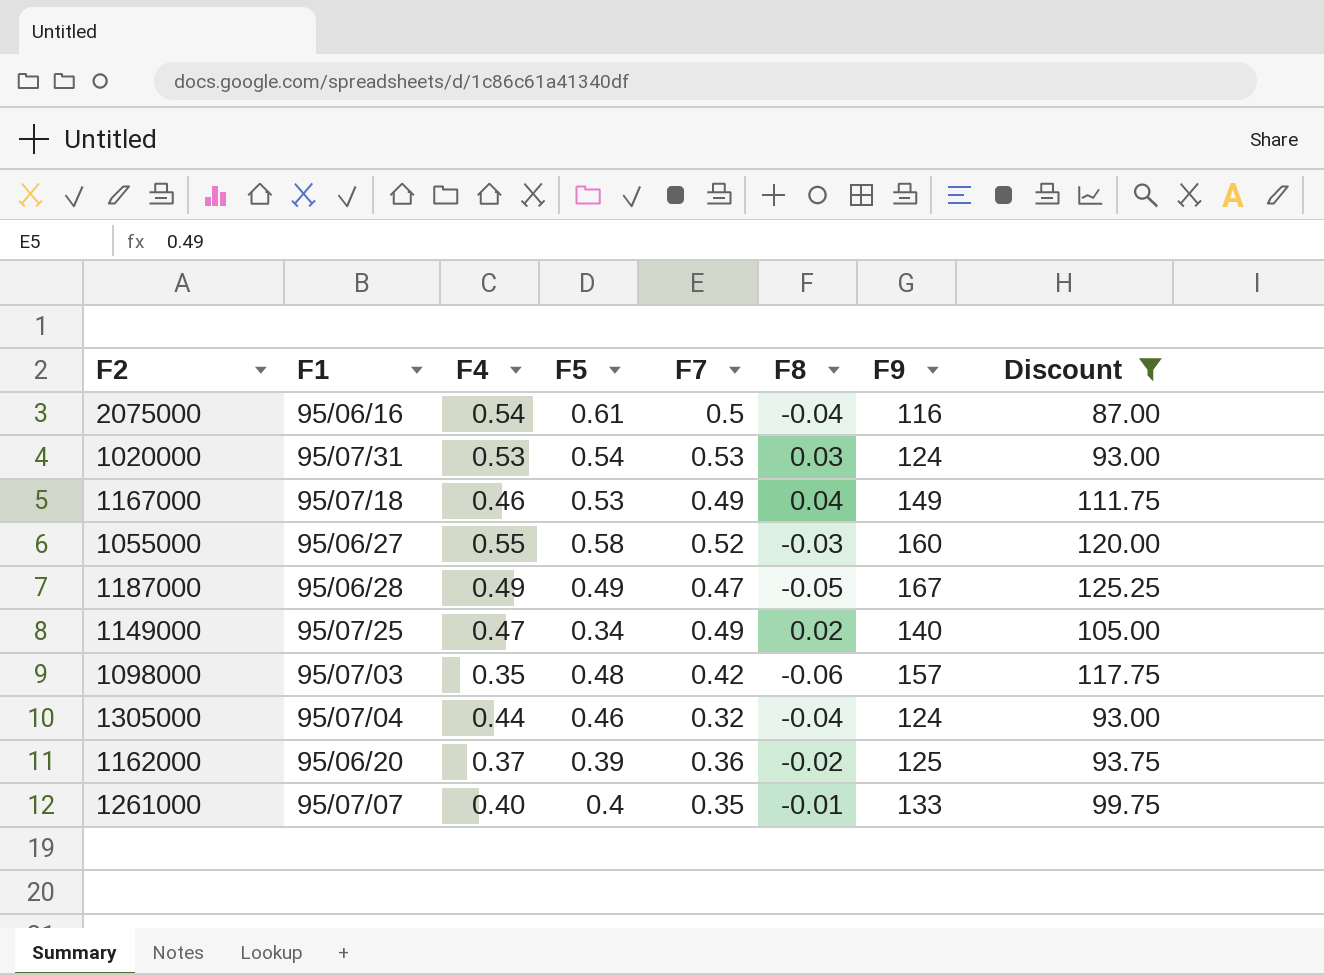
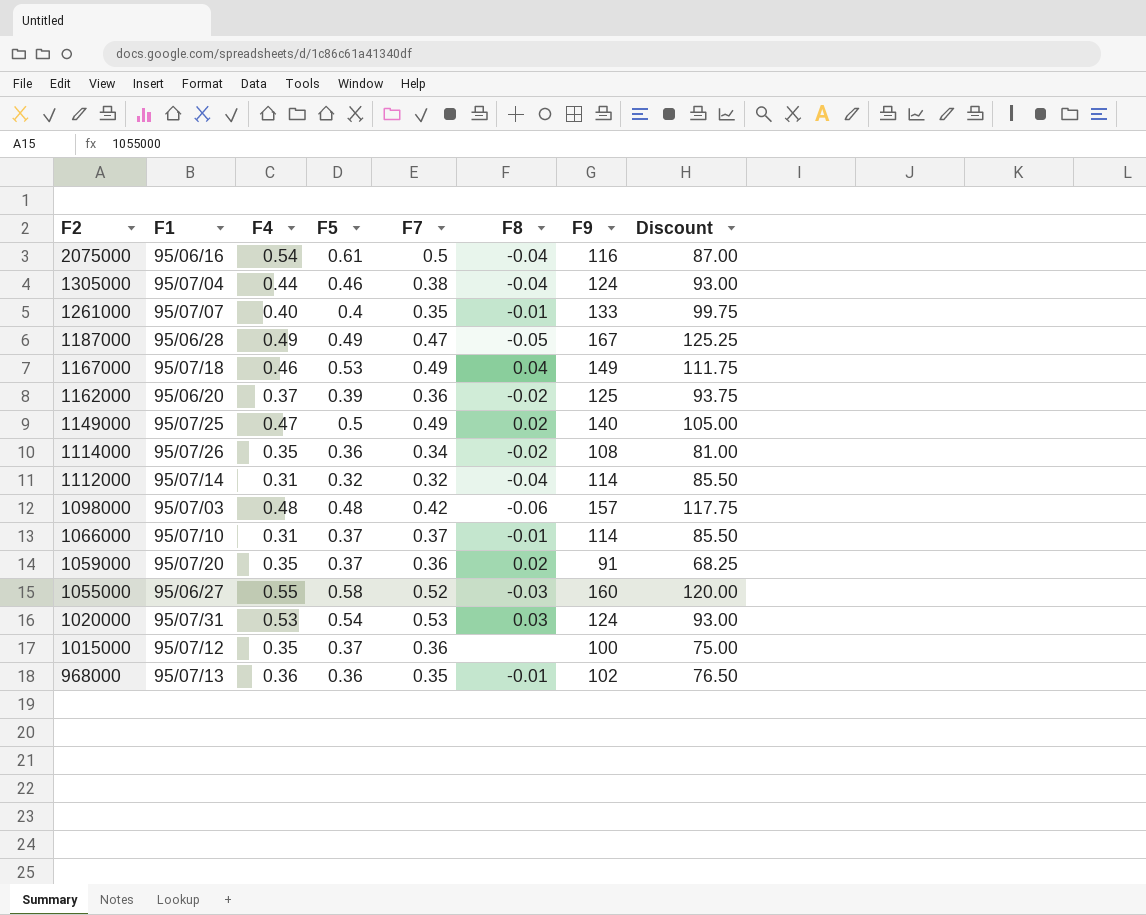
filter: Discount >= 87.00 -> none
row order: none -> F2 descending
1305000 | F7: 0.32 -> 0.38
1149000 | F5: 0.34 -> 0.5
1098000 | F4: 0.35 -> 0.48

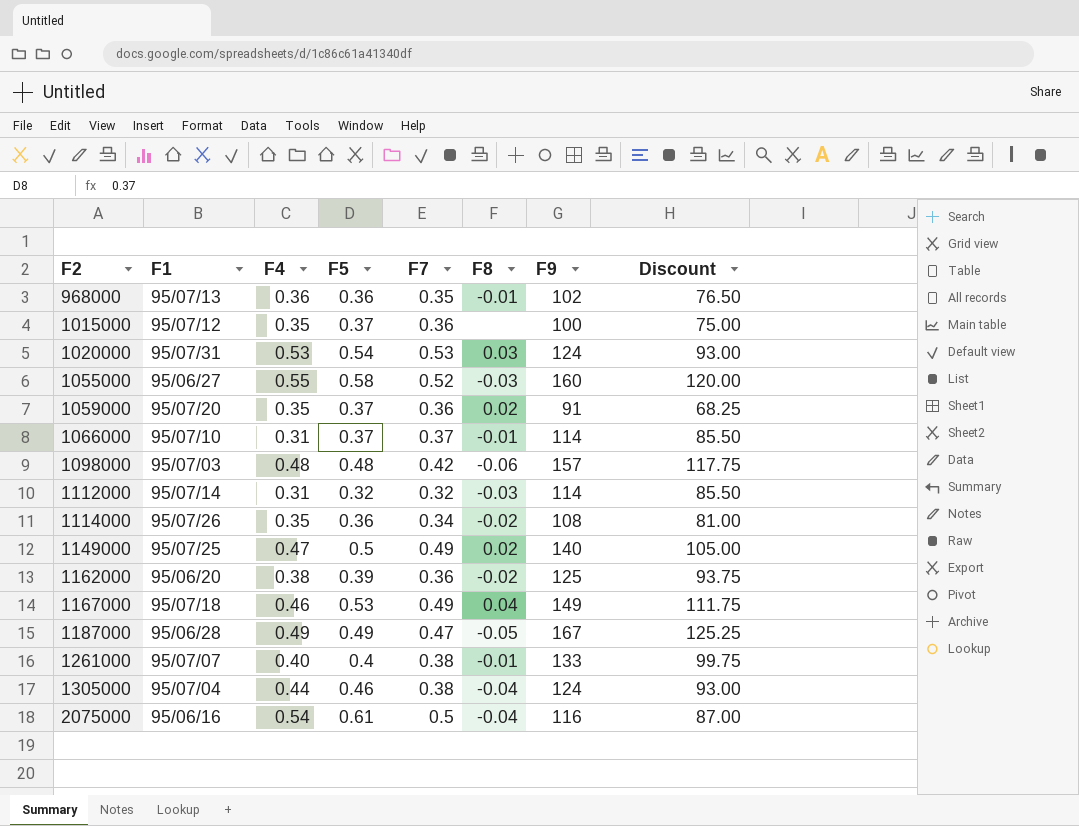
row order: F2 descending -> F2 ascending
1112000 | F8: -0.04 -> -0.03
1162000 | F4: 0.37 -> 0.38
1261000 | F7: 0.35 -> 0.38

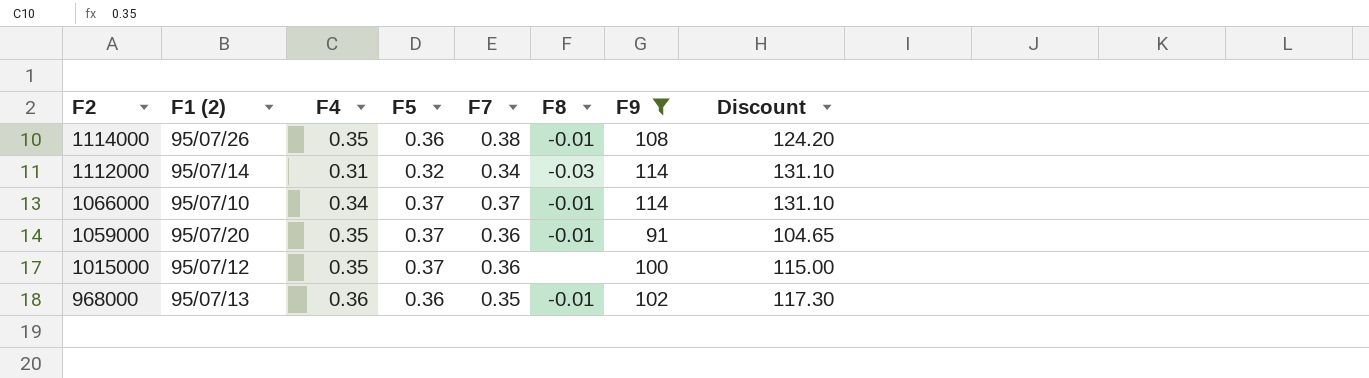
filter: none -> F9 <= 114
row order: F2 ascending -> F2 descending
column name: F1 -> F1 (2)
column Discount | formula: [F9] * 0.75 -> [F9] * 1.15
1114000 | F7: 0.34 -> 0.38
1114000 | F8: -0.02 -> -0.01
1112000 | F7: 0.32 -> 0.34
1066000 | F4: 0.31 -> 0.34
1059000 | F8: 0.02 -> -0.01

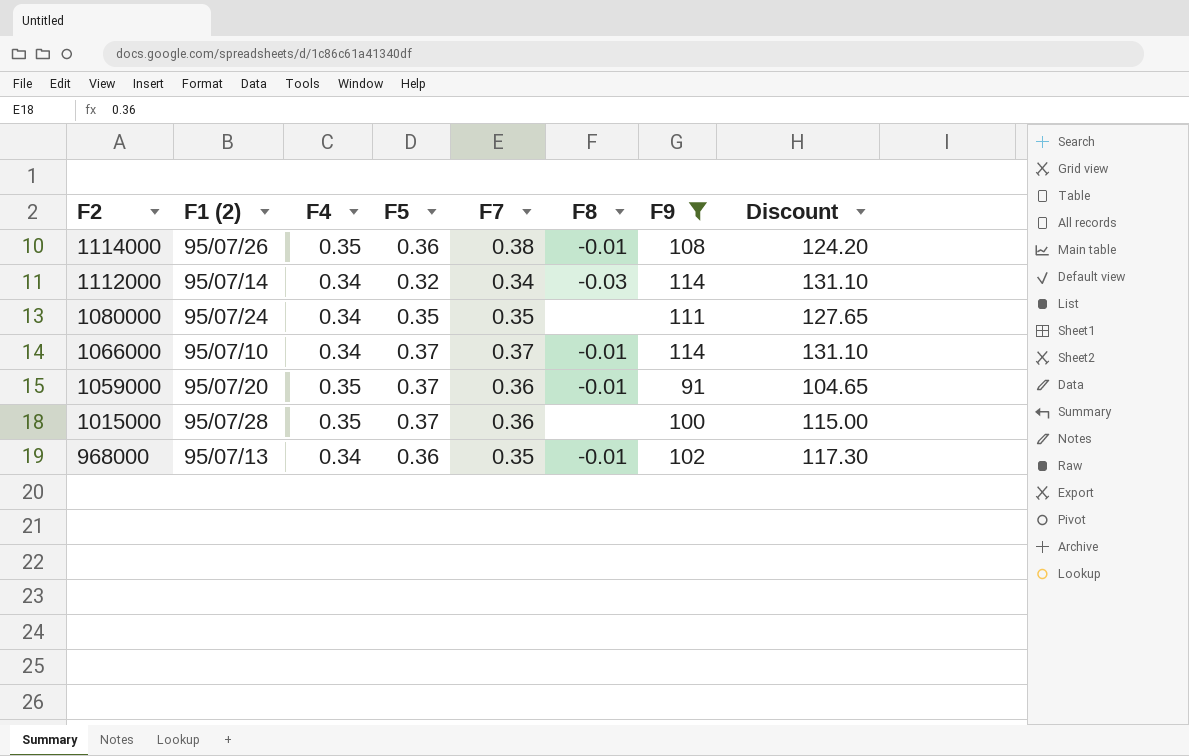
1112000 | F4: 0.31 -> 0.34
row 1080000: none -> 95/07/24 | 0.34 | 0.35 | 0.35 | none | 111 | 127.65
1015000 | F1 (2): 95/07/12 -> 95/07/28
968000 | F4: 0.36 -> 0.34

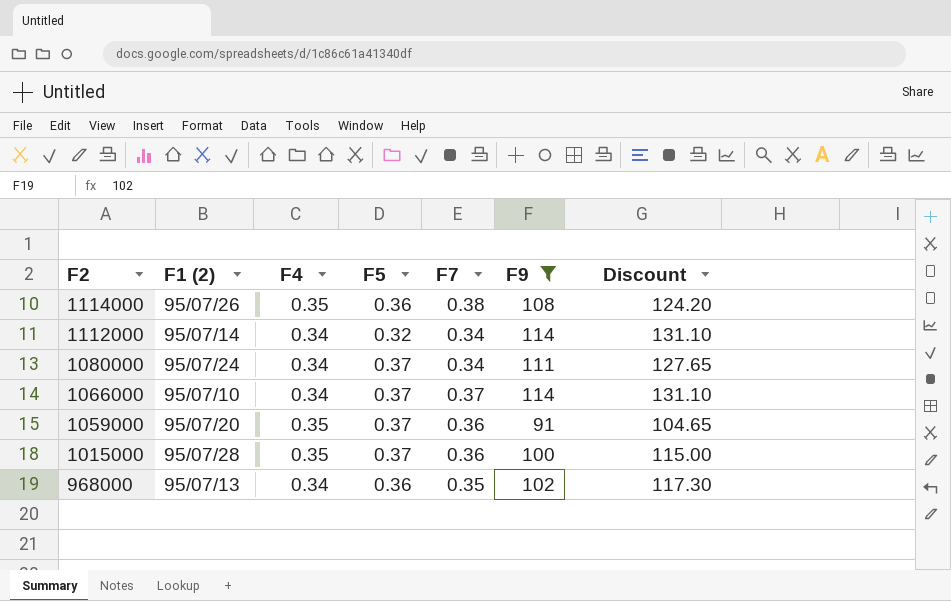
column F8 | position: 6 -> none
1080000 | F5: 0.35 -> 0.37
1080000 | F7: 0.35 -> 0.34

